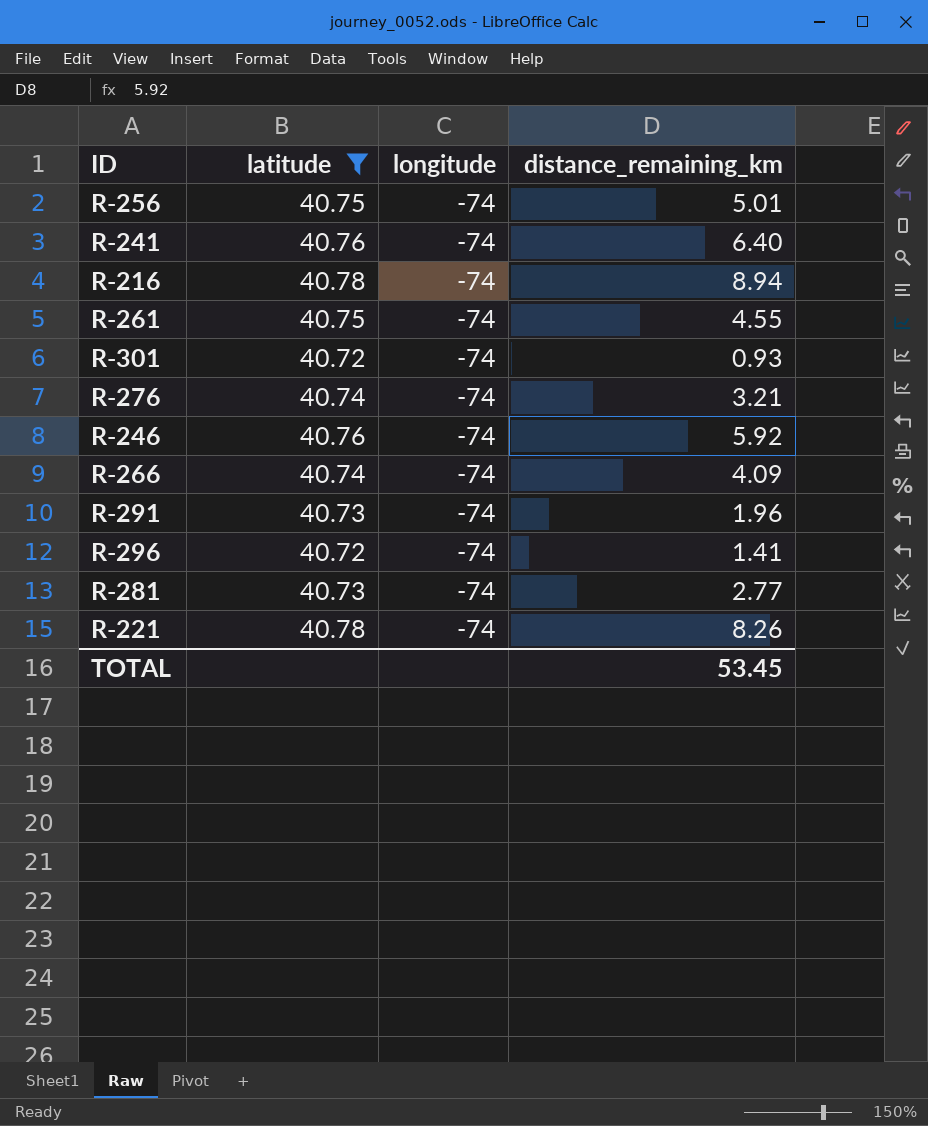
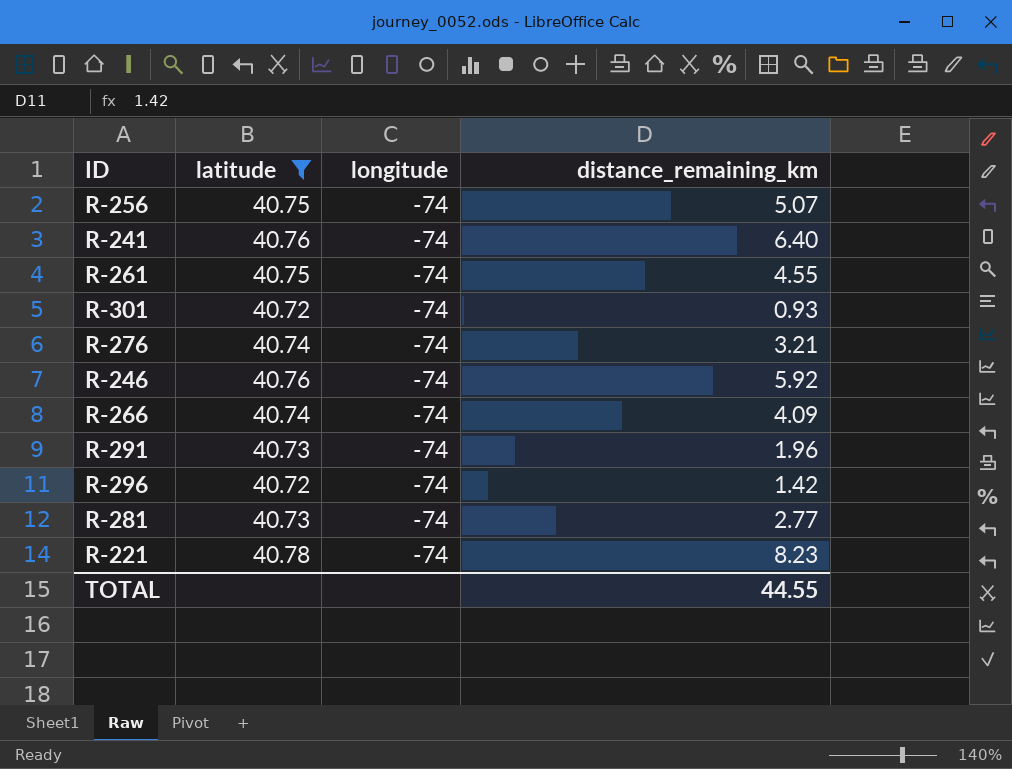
row R-216: 40.78 | -74 | 8.94 -> none
R-256 | distance_remaining_km: 5.01 -> 5.07
R-296 | distance_remaining_km: 1.41 -> 1.42
R-221 | distance_remaining_km: 8.26 -> 8.23
TOTAL | distance_remaining_km: 53.45 -> 44.55

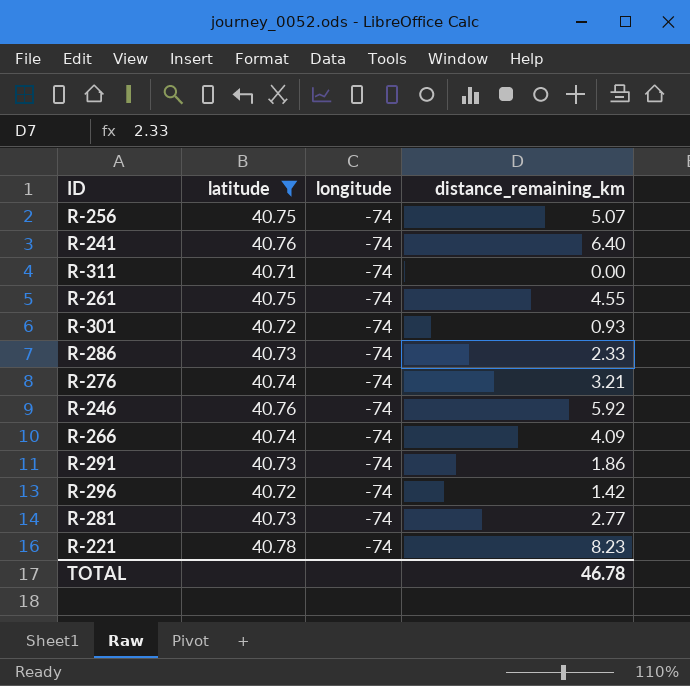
row R-311: none -> 40.71 | -74 | 0.00
row R-286: none -> 40.73 | -74 | 2.33
R-291 | distance_remaining_km: 1.96 -> 1.86
TOTAL | distance_remaining_km: 44.55 -> 46.78

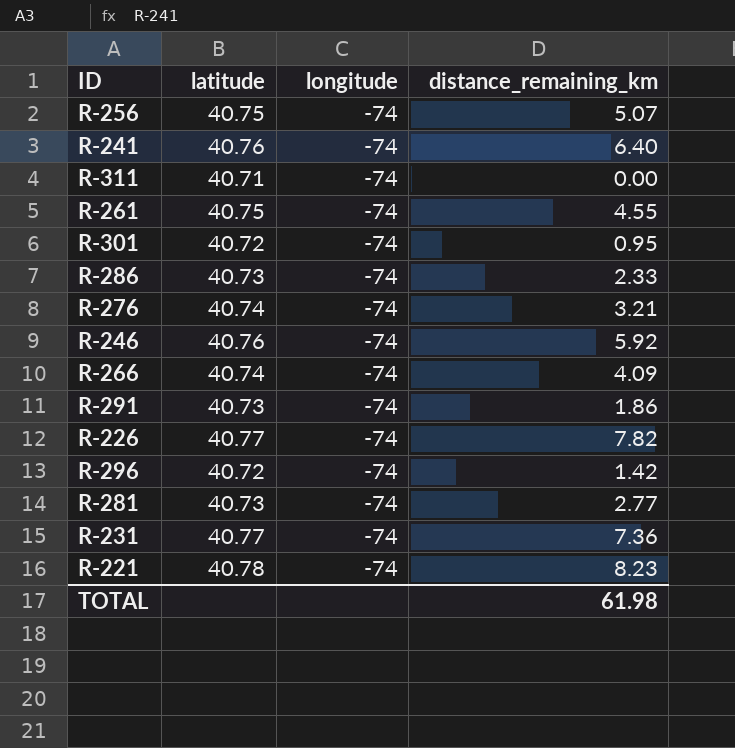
filter: latitude != 40.77 -> none
R-301 | distance_remaining_km: 0.93 -> 0.95
TOTAL | distance_remaining_km: 46.78 -> 61.98

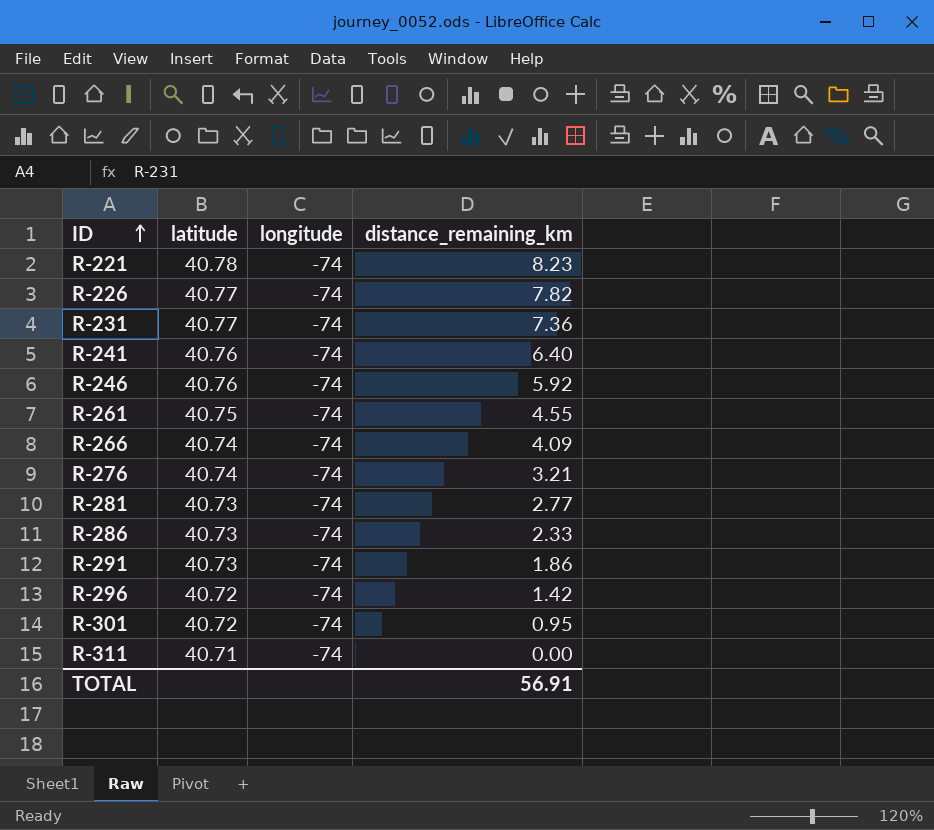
row order: none -> ID ascending
row R-256: 40.75 | -74 | 5.07 -> none
TOTAL | distance_remaining_km: 61.98 -> 56.91

